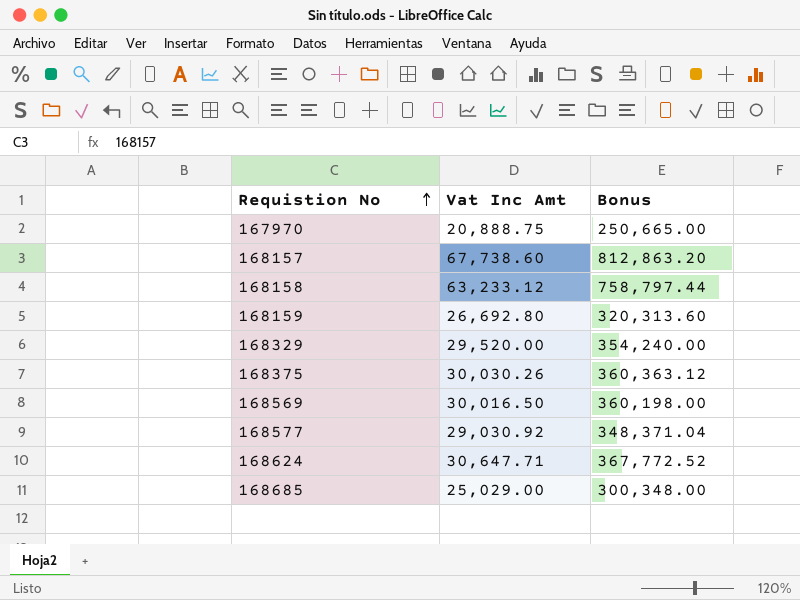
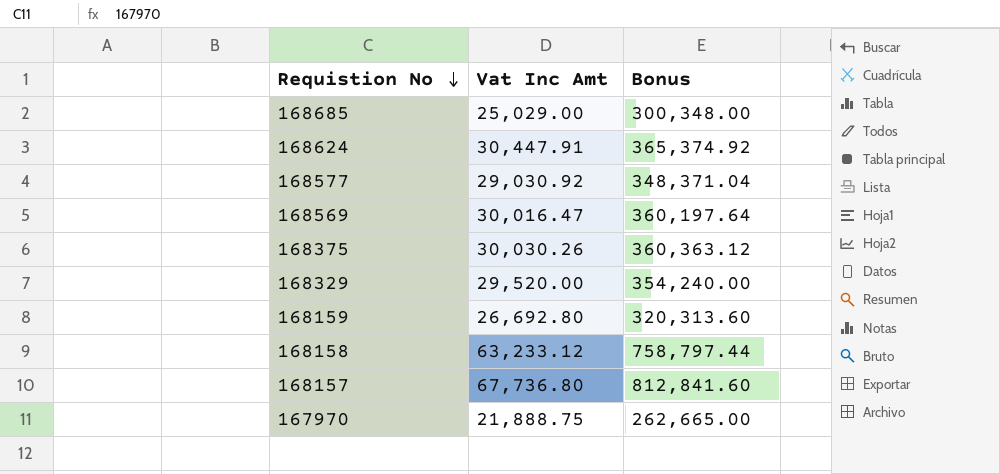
row order: Requistion No ascending -> Requistion No descending
168624 | Vat Inc Amt: 30,647.71 -> 30,447.91
168624 | Bonus: 367,772.52 -> 365,374.92
168569 | Vat Inc Amt: 30,016.50 -> 30,016.47
168569 | Bonus: 360,198.00 -> 360,197.64
168157 | Vat Inc Amt: 67,738.60 -> 67,736.80
168157 | Bonus: 812,863.20 -> 812,841.60
167970 | Vat Inc Amt: 20,888.75 -> 21,888.75
167970 | Bonus: 250,665.00 -> 262,665.00

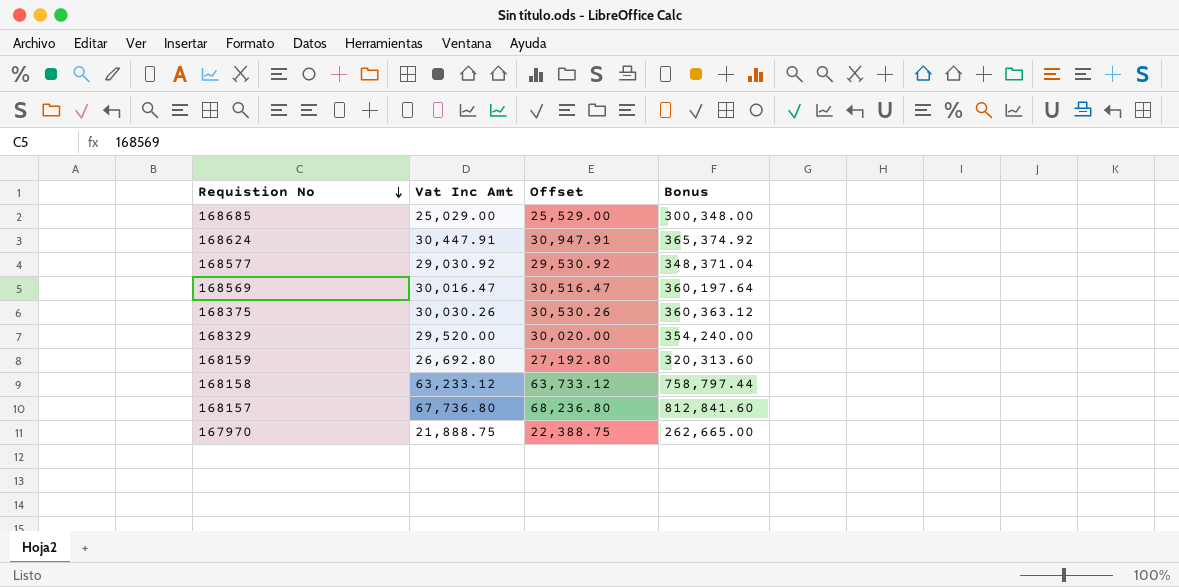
column Offset | formula: none -> [Vat Inc Amt] + 500

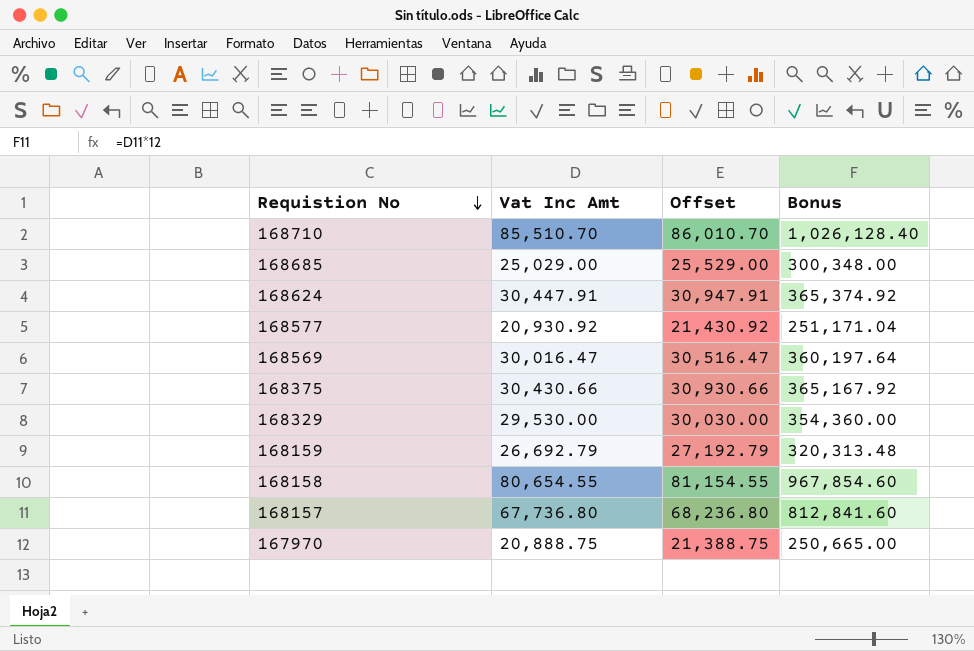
row 168710: none -> 85,510.70 | 86,010.70 | 1,026,128.40
168577 | Vat Inc Amt: 29,030.92 -> 20,930.92
168577 | Offset: 29,530.92 -> 21,430.92
168577 | Bonus: 348,371.04 -> 251,171.04
168375 | Vat Inc Amt: 30,030.26 -> 30,430.66
168375 | Offset: 30,530.26 -> 30,930.66
168375 | Bonus: 360,363.12 -> 365,167.92
168329 | Vat Inc Amt: 29,520.00 -> 29,530.00
168329 | Offset: 30,020.00 -> 30,030.00
168329 | Bonus: 354,240.00 -> 354,360.00
168159 | Vat Inc Amt: 26,692.80 -> 26,692.79
168159 | Offset: 27,192.80 -> 27,192.79
168159 | Bonus: 320,313.60 -> 320,313.48
168158 | Vat Inc Amt: 63,233.12 -> 80,654.55
168158 | Offset: 63,733.12 -> 81,154.55
168158 | Bonus: 758,797.44 -> 967,854.60
167970 | Vat Inc Amt: 21,888.75 -> 20,888.75
167970 | Offset: 22,388.75 -> 21,388.75
167970 | Bonus: 262,665.00 -> 250,665.00

